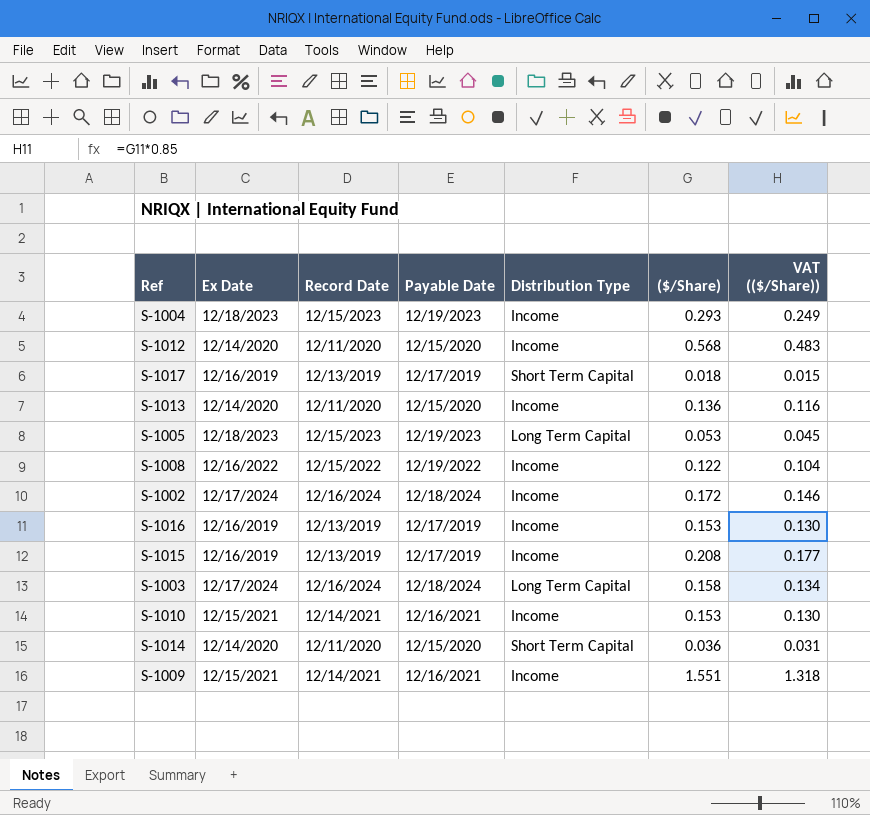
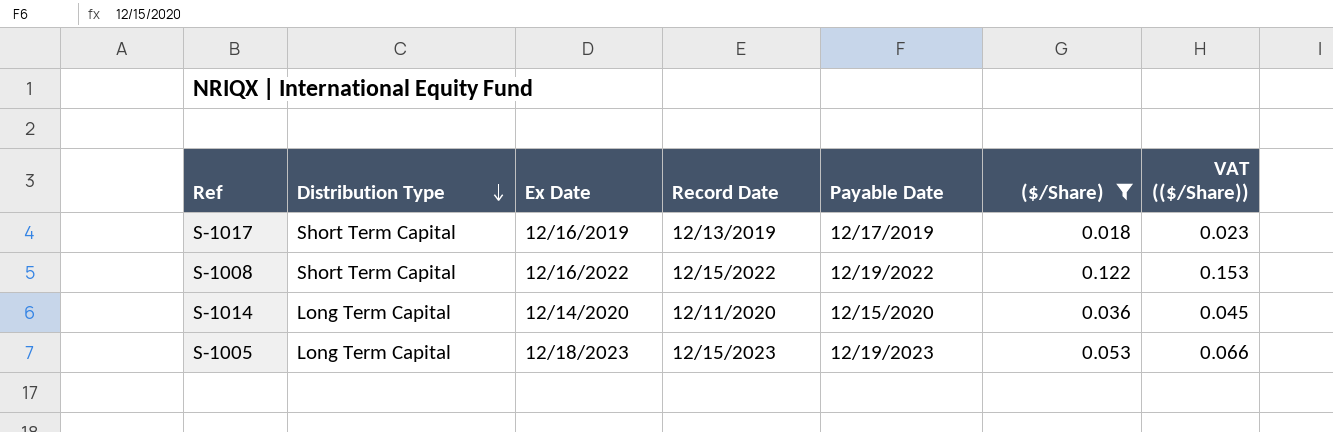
filter: none -> ($/Share) <= 0.122
row order: none -> Distribution Type descending
column Distribution Type | position: 5 -> 2
column VAT (($/Share)) | formula: [($/Share)] * 0.85 -> [($/Share)] * 1.25
S-1008 | Distribution Type: Income -> Short Term Capital
S-1014 | Distribution Type: Short Term Capital -> Long Term Capital

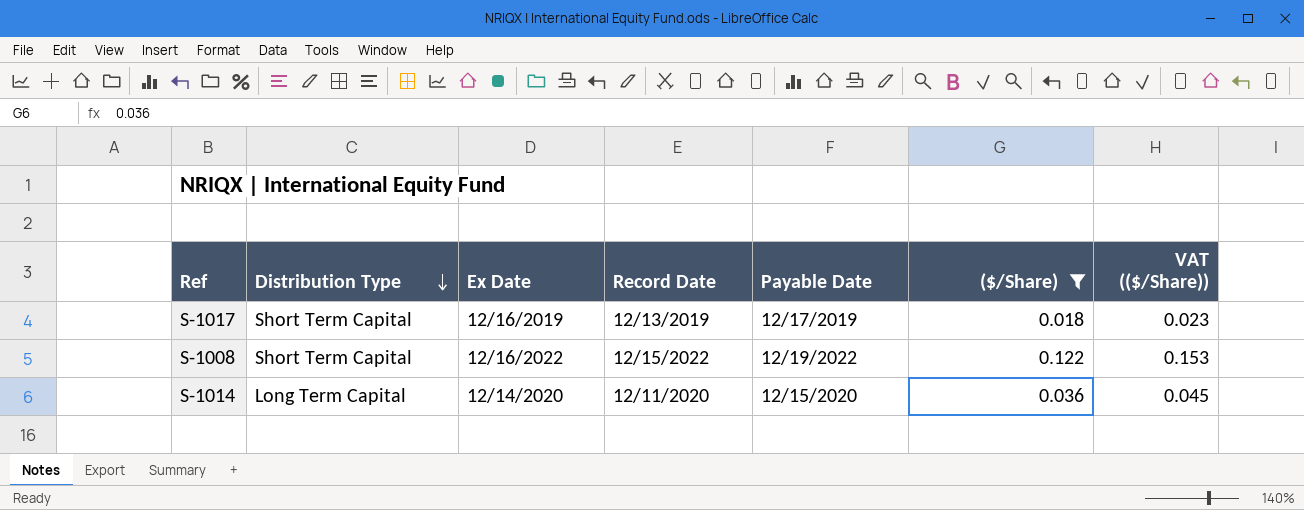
row S-1005: Long Term Capital | 12/18/2023 | 12/15/2023 | 12/19/2023 | 0.053 | 0.066 -> none

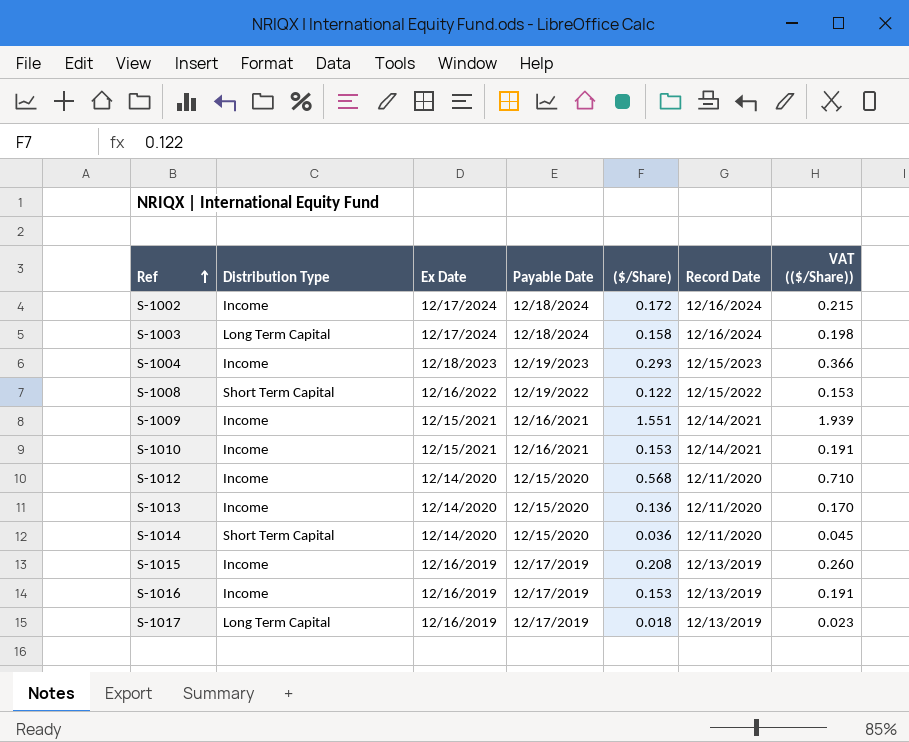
filter: ($/Share) <= 0.122 -> none
row order: Distribution Type descending -> Ref ascending
column Record Date | position: 4 -> 6
S-1014 | Distribution Type: Long Term Capital -> Short Term Capital
S-1017 | Distribution Type: Short Term Capital -> Long Term Capital

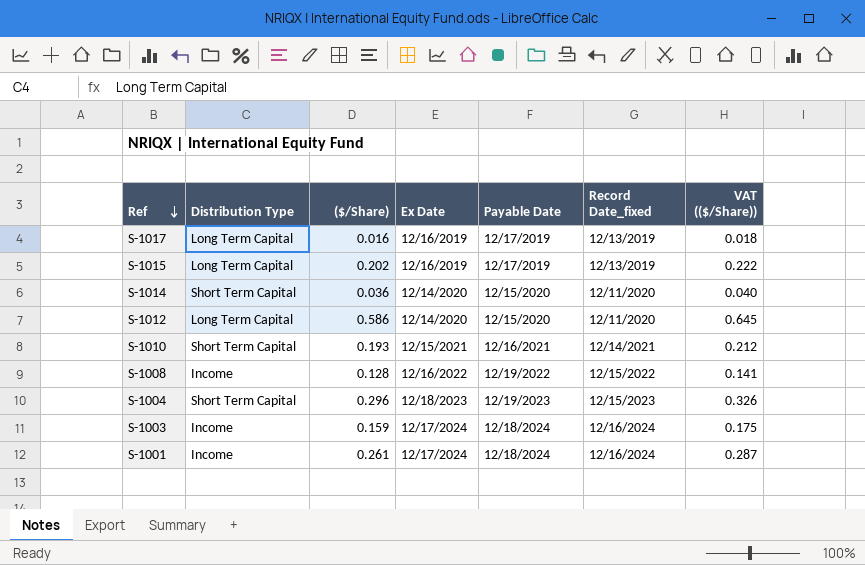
row order: Ref ascending -> Ref descending
column ($/Share) | position: 5 -> 3
column name: Record Date -> Record Date_fixed
column VAT (($/Share)) | formula: [($/Share)] * 1.25 -> [($/Share)] * 1.1
row S-1002: Income | 12/17/2024 | 12/18/2024 | 0.172 | 12/16/2024 | 0.215 -> none
row S-1009: Income | 12/15/2021 | 12/16/2021 | 1.551 | 12/14/2021 | 1.939 -> none
row S-1013: Income | 12/14/2020 | 12/15/2020 | 0.136 | 12/11/2020 | 0.170 -> none
row S-1016: Income | 12/16/2019 | 12/17/2019 | 0.153 | 12/13/2019 | 0.191 -> none
S-1017 | ($/Share): 0.018 -> 0.016
S-1015 | Distribution Type: Income -> Long Term Capital
S-1015 | ($/Share): 0.208 -> 0.202
S-1012 | Distribution Type: Income -> Long Term Capital
S-1012 | ($/Share): 0.568 -> 0.586
S-1010 | Distribution Type: Income -> Short Term Capital
S-1010 | ($/Share): 0.153 -> 0.193
S-1008 | Distribution Type: Short Term Capital -> Income
S-1008 | ($/Share): 0.122 -> 0.128
S-1004 | Distribution Type: Income -> Short Term Capital
S-1004 | ($/Share): 0.293 -> 0.296
S-1003 | Distribution Type: Long Term Capital -> Income
S-1003 | ($/Share): 0.158 -> 0.159
row S-1001: none -> Income | 0.261 | 12/17/2024 | 12/18/2024 | 12/16/2024 | 0.287

